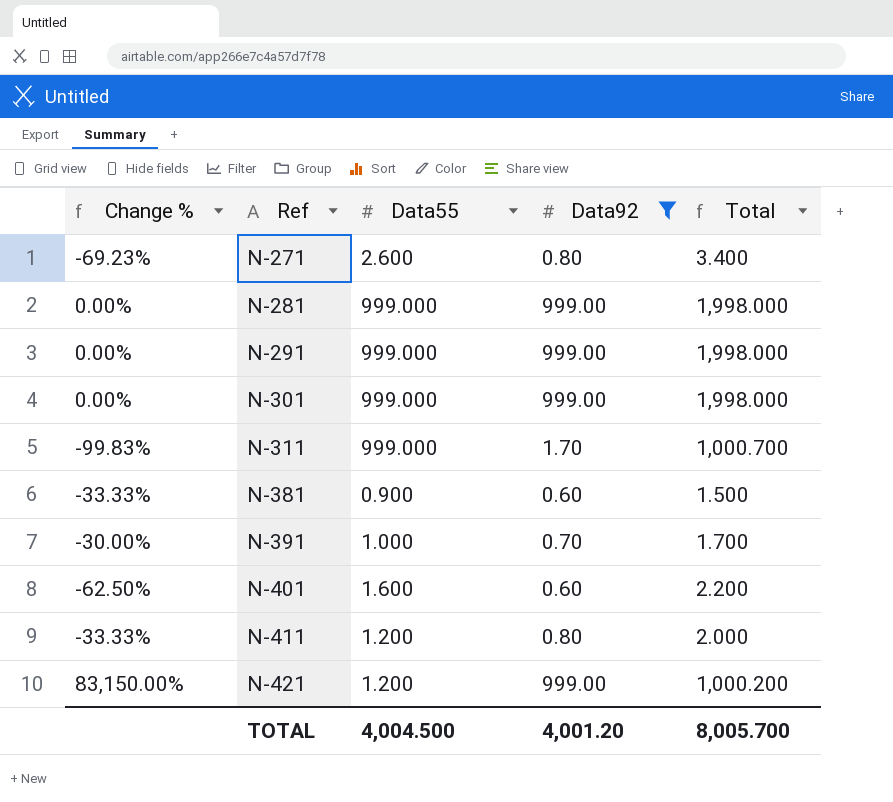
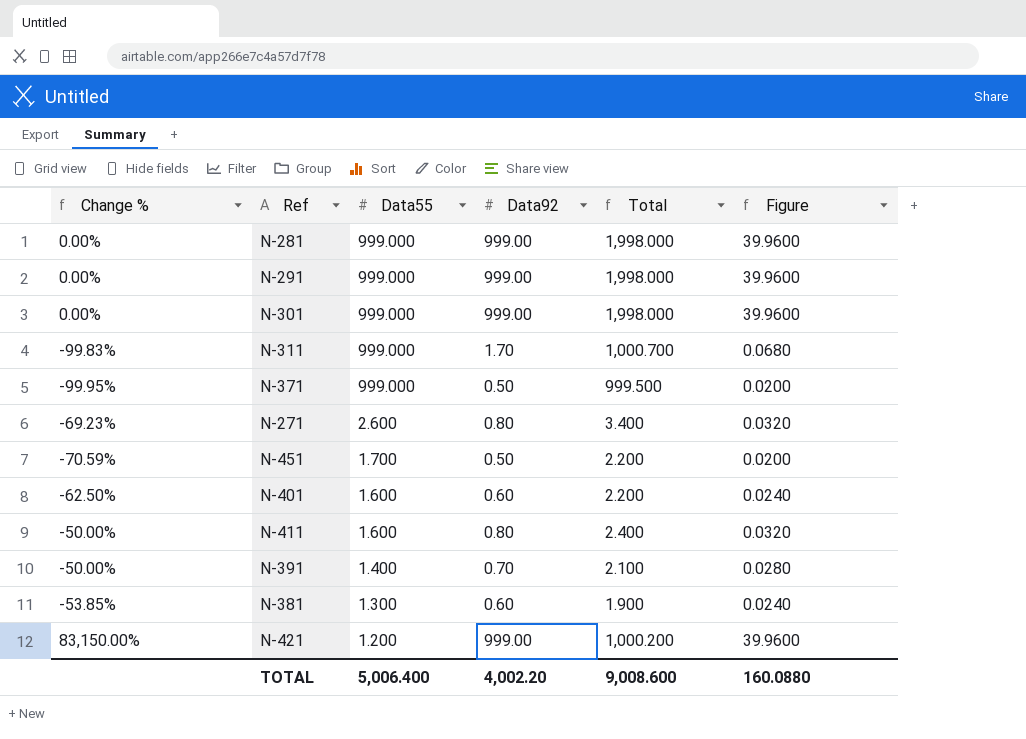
filter: Data92 != 0.50 -> none
row order: Ref ascending -> Data55 descending
column Figure | formula: none -> [Data92] * 0.04
N-411 | Change %: -33.33% -> -50.00%
N-411 | Data55: 1.200 -> 1.600
N-411 | Total: 2.000 -> 2.400
N-391 | Change %: -30.00% -> -50.00%
N-391 | Data55: 1.000 -> 1.400
N-391 | Total: 1.700 -> 2.100
N-381 | Change %: -33.33% -> -53.85%
N-381 | Data55: 0.900 -> 1.300
N-381 | Total: 1.500 -> 1.900
TOTAL | Data55: 4,004.500 -> 5,006.400
TOTAL | Data92: 4,001.20 -> 4,002.20
TOTAL | Total: 8,005.700 -> 9,008.600

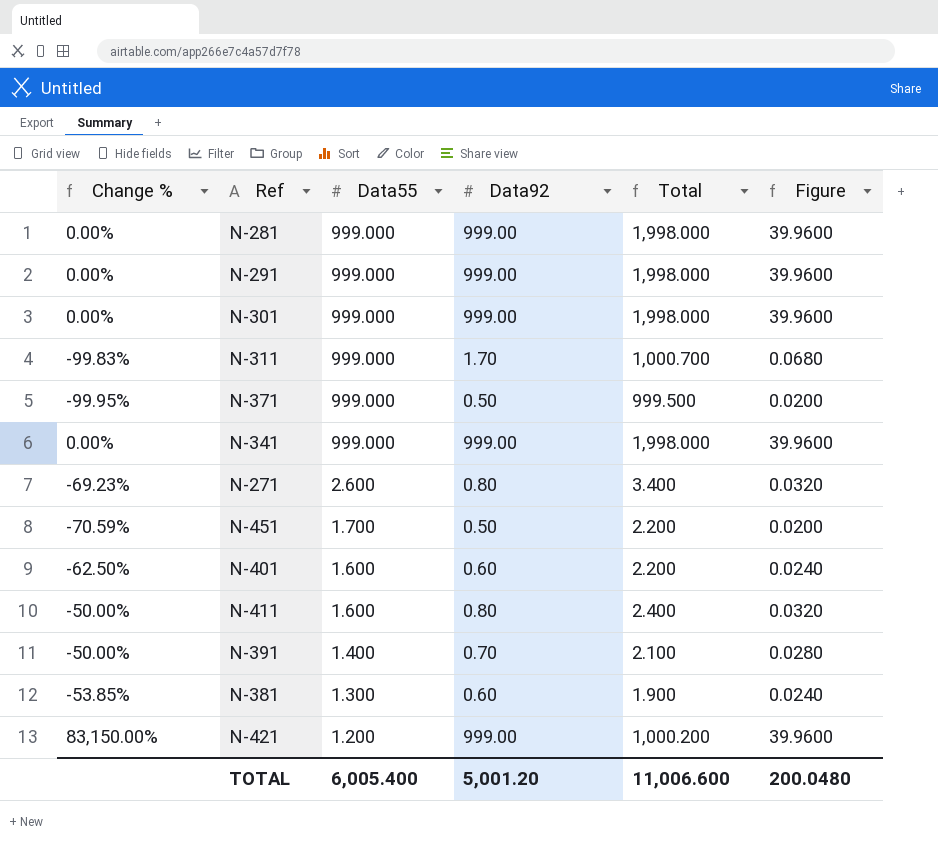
row N-341: none -> 0.00% | 999.000 | 999.00 | 1,998.000 | 39.9600
TOTAL | Data55: 5,006.400 -> 6,005.400
TOTAL | Data92: 4,002.20 -> 5,001.20
TOTAL | Total: 9,008.600 -> 11,006.600
TOTAL | Figure: 160.0880 -> 200.0480

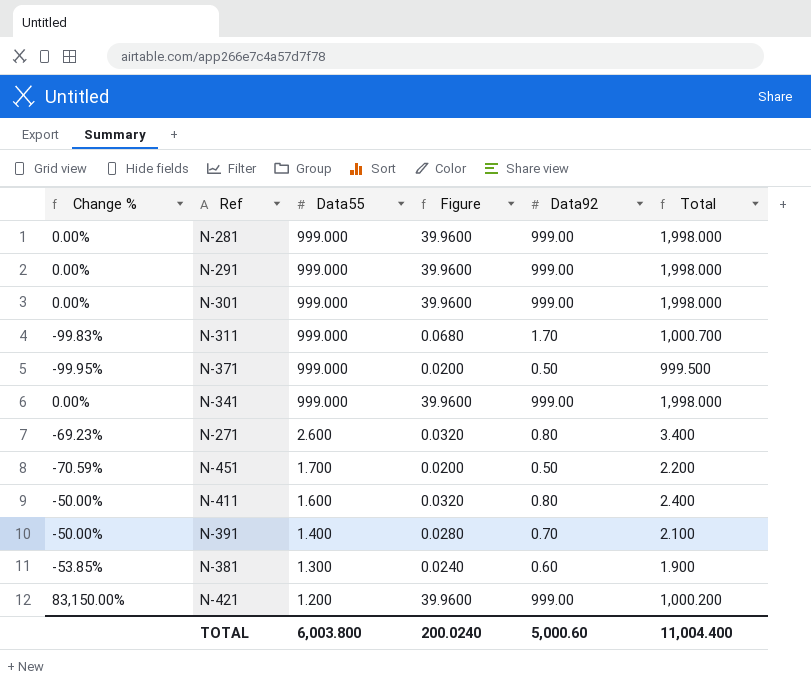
column Figure | position: 6 -> 4
row N-401: -62.50% | 1.600 | 0.60 | 2.200 | 0.0240 -> none
TOTAL | Data55: 6,005.400 -> 6,003.800
TOTAL | Figure: 200.0480 -> 200.0240
TOTAL | Data92: 5,001.20 -> 5,000.60
TOTAL | Total: 11,006.600 -> 11,004.400

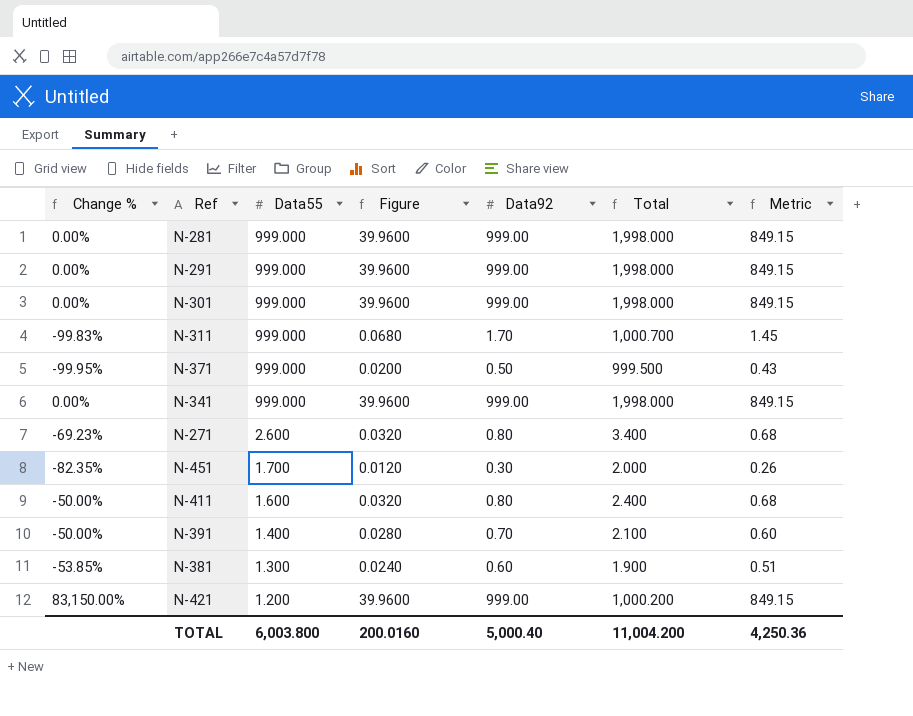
column Metric | formula: none -> [Data92] * 0.85
N-451 | Change %: -70.59% -> -82.35%
N-451 | Figure: 0.0200 -> 0.0120
N-451 | Data92: 0.50 -> 0.30
N-451 | Total: 2.200 -> 2.000
TOTAL | Figure: 200.0240 -> 200.0160
TOTAL | Data92: 5,000.60 -> 5,000.40
TOTAL | Total: 11,004.400 -> 11,004.200

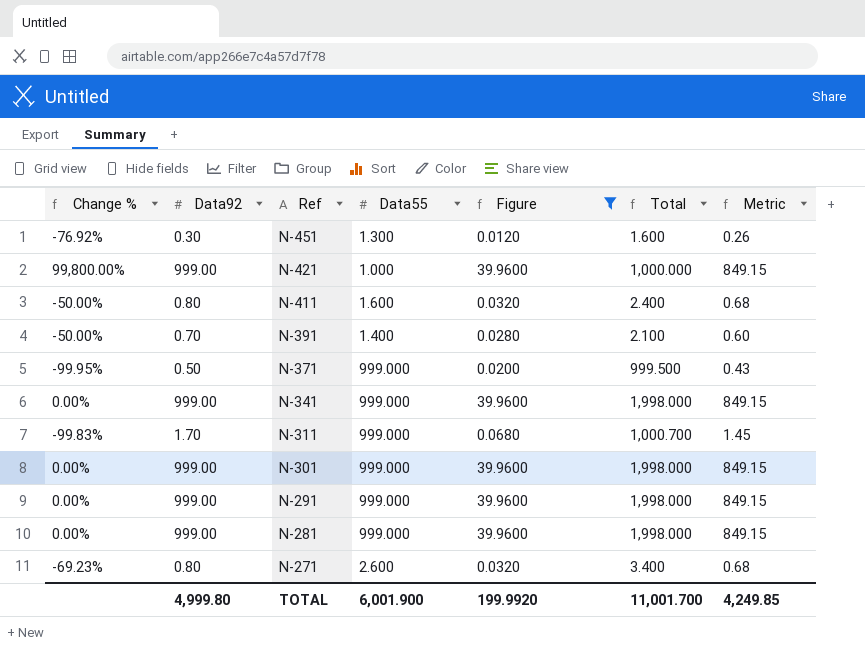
filter: none -> Figure != 0.0240
row order: Data55 descending -> Ref descending
column Data92 | position: 5 -> 2
N-451 | Change %: -82.35% -> -76.92%
N-451 | Data55: 1.700 -> 1.300
N-451 | Total: 2.000 -> 1.600
N-421 | Change %: 83,150.00% -> 99,800.00%
N-421 | Data55: 1.200 -> 1.000
N-421 | Total: 1,000.200 -> 1,000.000
TOTAL | Data92: 5,000.40 -> 4,999.80
TOTAL | Data55: 6,003.800 -> 6,001.900
TOTAL | Figure: 200.0160 -> 199.9920
TOTAL | Total: 11,004.200 -> 11,001.700
TOTAL | Metric: 4,250.36 -> 4,249.85

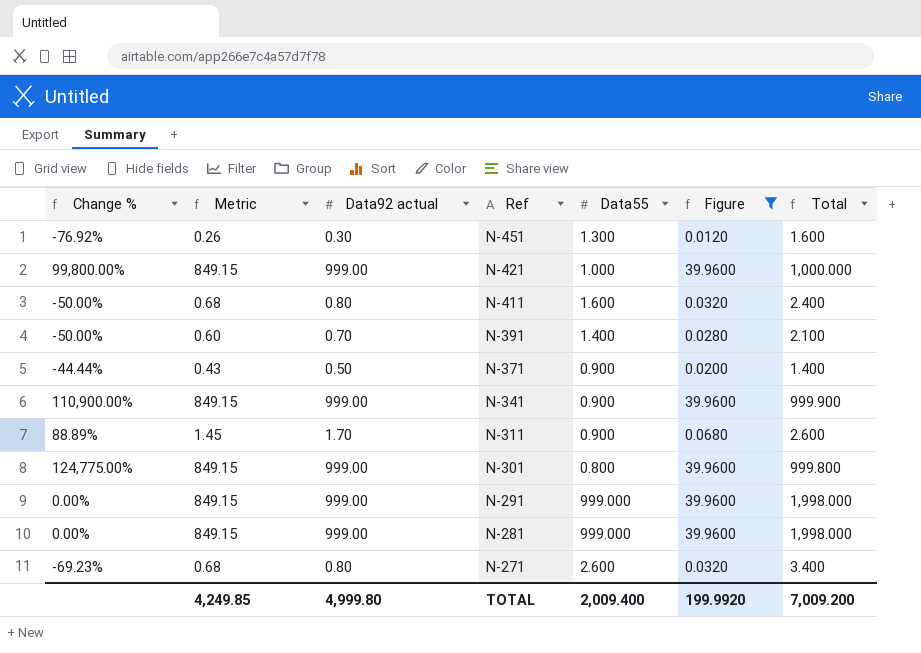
column Metric | position: 7 -> 2
column name: Data92 -> Data92 actual
N-371 | Change %: -99.95% -> -44.44%
N-371 | Data55: 999.000 -> 0.900
N-371 | Total: 999.500 -> 1.400
N-341 | Change %: 0.00% -> 110,900.00%
N-341 | Data55: 999.000 -> 0.900
N-341 | Total: 1,998.000 -> 999.900
N-311 | Change %: -99.83% -> 88.89%
N-311 | Data55: 999.000 -> 0.900
N-311 | Total: 1,000.700 -> 2.600
N-301 | Change %: 0.00% -> 124,775.00%
N-301 | Data55: 999.000 -> 0.800
N-301 | Total: 1,998.000 -> 999.800
TOTAL | Data55: 6,001.900 -> 2,009.400
TOTAL | Total: 11,001.700 -> 7,009.200

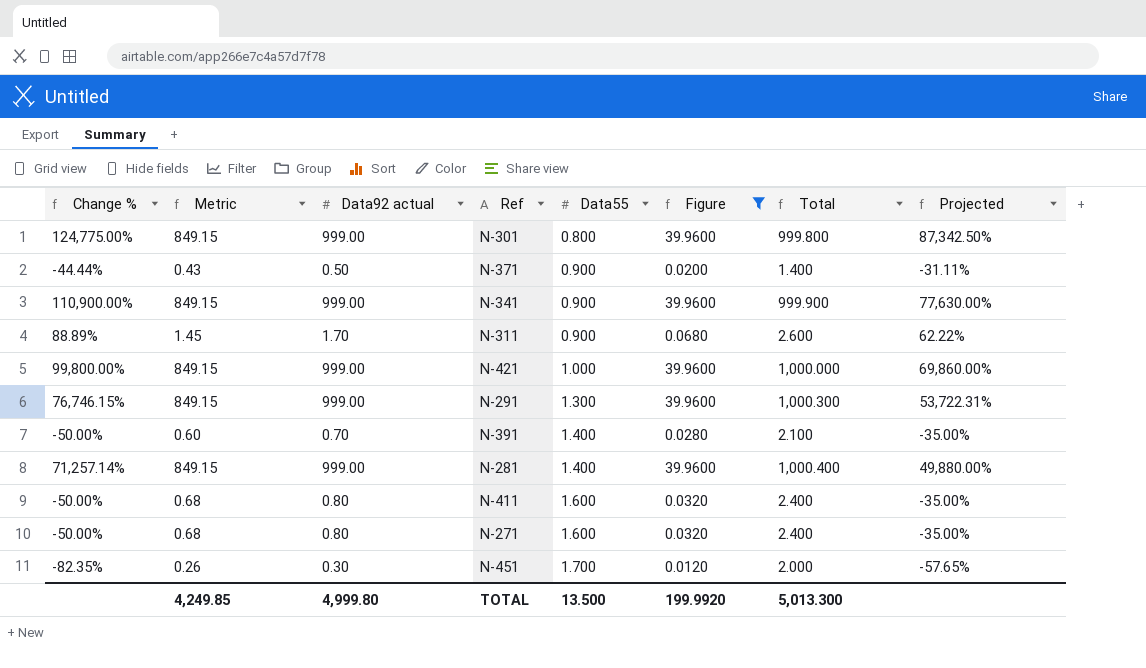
row order: Ref descending -> Data55 ascending
column Projected | formula: none -> [Change %] * 0.7
N-291 | Change %: 0.00% -> 76,746.15%
N-291 | Data55: 999.000 -> 1.300
N-291 | Total: 1,998.000 -> 1,000.300
N-281 | Change %: 0.00% -> 71,257.14%
N-281 | Data55: 999.000 -> 1.400
N-281 | Total: 1,998.000 -> 1,000.400
N-271 | Change %: -69.23% -> -50.00%
N-271 | Data55: 2.600 -> 1.600
N-271 | Total: 3.400 -> 2.400
N-451 | Change %: -76.92% -> -82.35%
N-451 | Data55: 1.300 -> 1.700
N-451 | Total: 1.600 -> 2.000
TOTAL | Data55: 2,009.400 -> 13.500
TOTAL | Total: 7,009.200 -> 5,013.300

